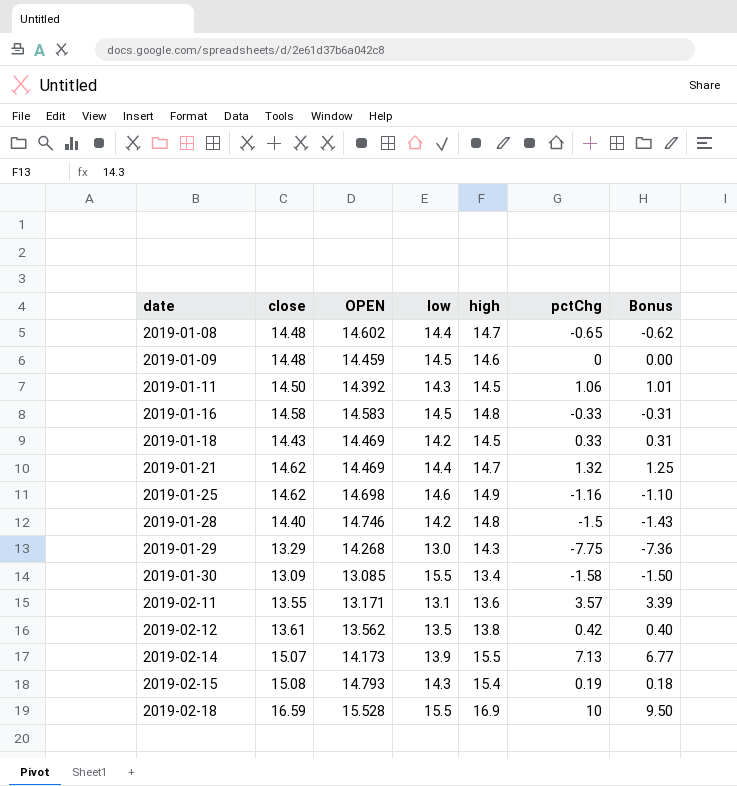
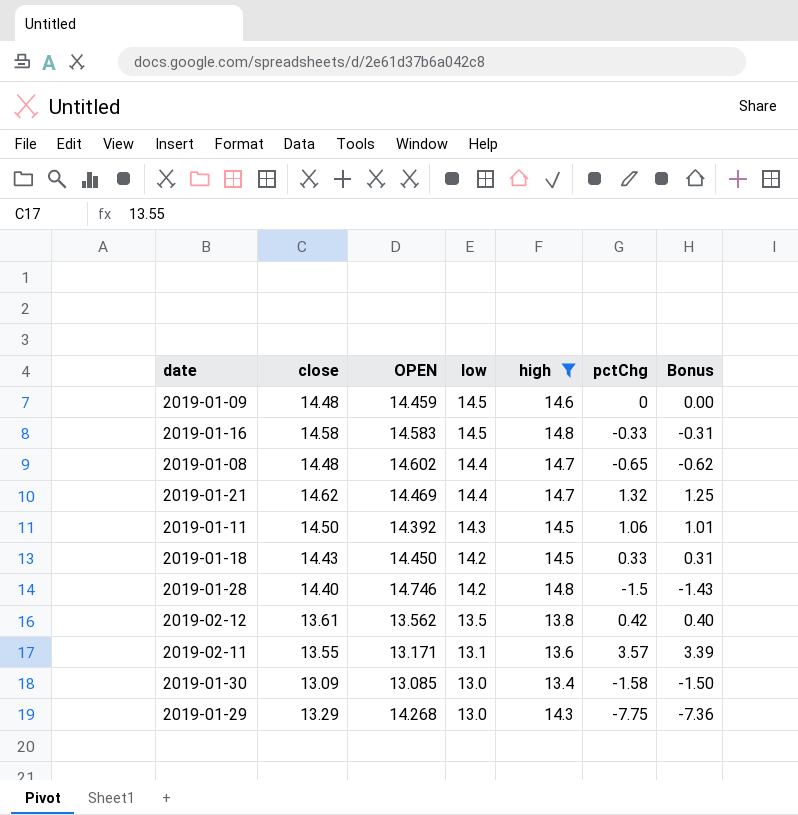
filter: none -> high <= 14.8
row order: date ascending -> low descending
2019-01-18 | OPEN: 14.469 -> 14.450
2019-01-30 | low: 15.5 -> 13.0

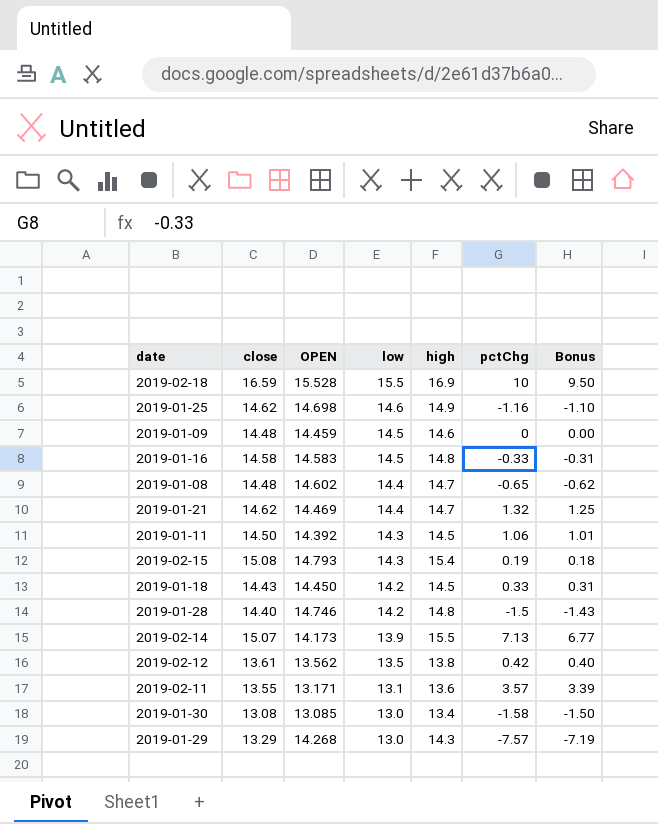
filter: high <= 14.8 -> none
2019-01-30 | close: 13.09 -> 13.08
2019-01-29 | pctChg: -7.75 -> -7.57
2019-01-29 | Bonus: -7.36 -> -7.19

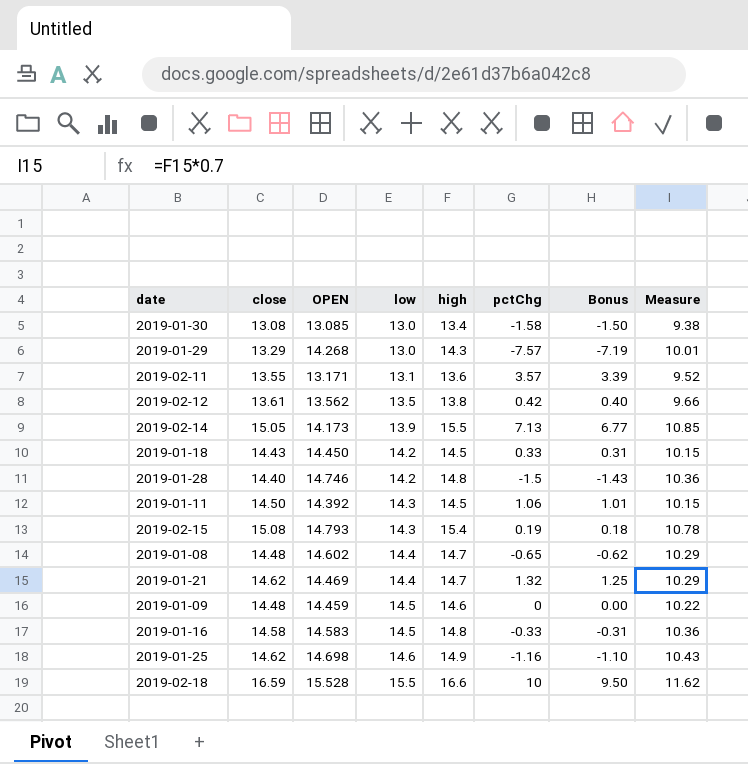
row order: low descending -> low ascending
column Measure | formula: none -> [high] * 0.7
2019-02-14 | close: 15.07 -> 15.05
2019-02-18 | high: 16.9 -> 16.6

